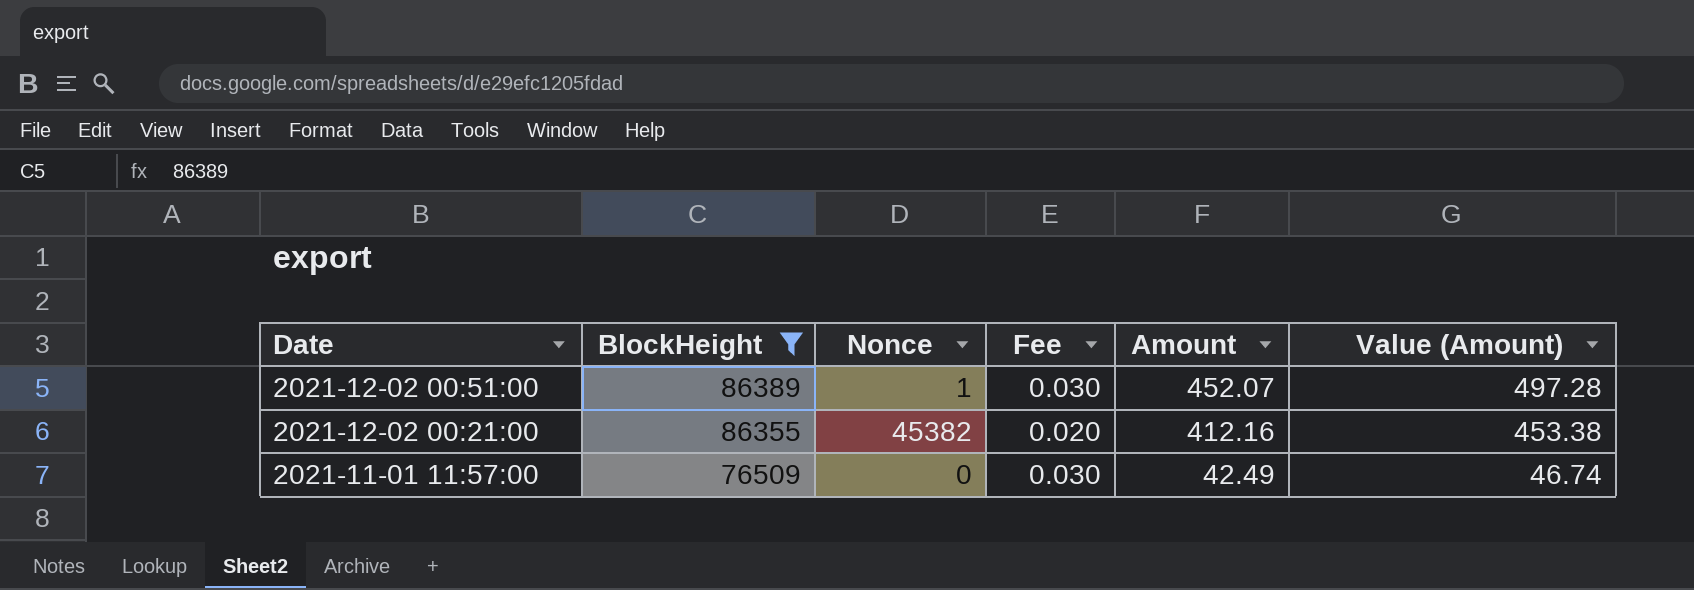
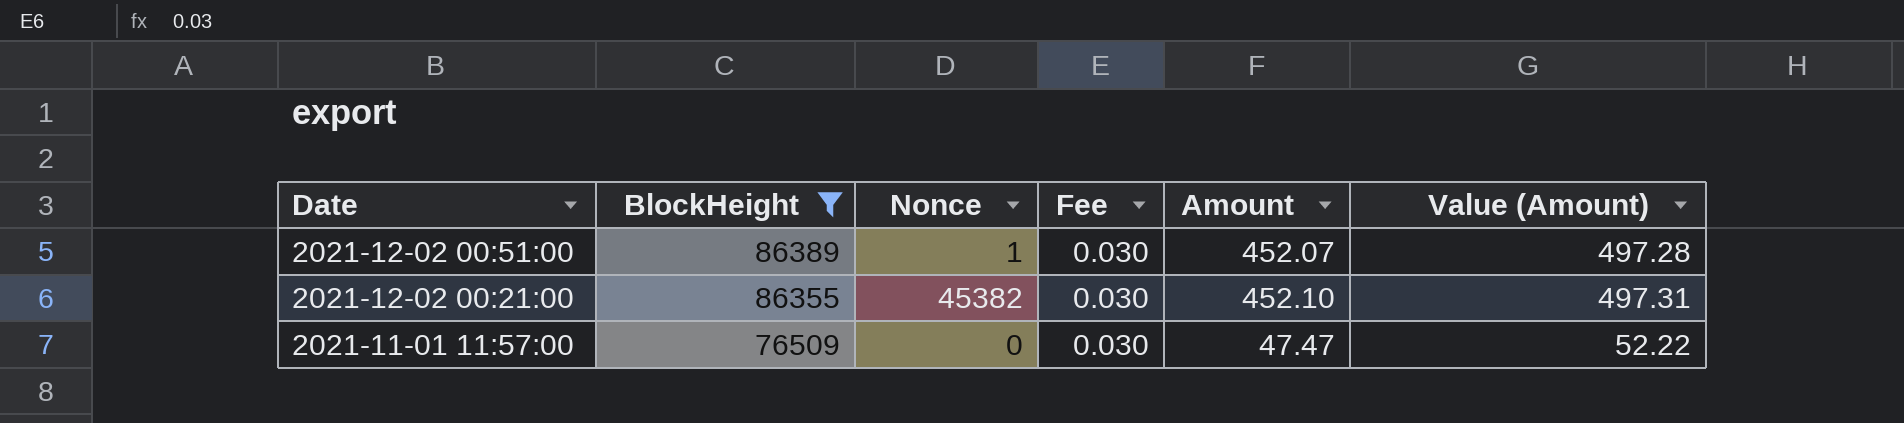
2021-12-02 00:21:00 | Fee: 0.020 -> 0.030
2021-12-02 00:21:00 | Amount: 412.16 -> 452.10
2021-12-02 00:21:00 | Value (Amount): 453.38 -> 497.31
2021-11-01 11:57:00 | Amount: 42.49 -> 47.47
2021-11-01 11:57:00 | Value (Amount): 46.74 -> 52.22

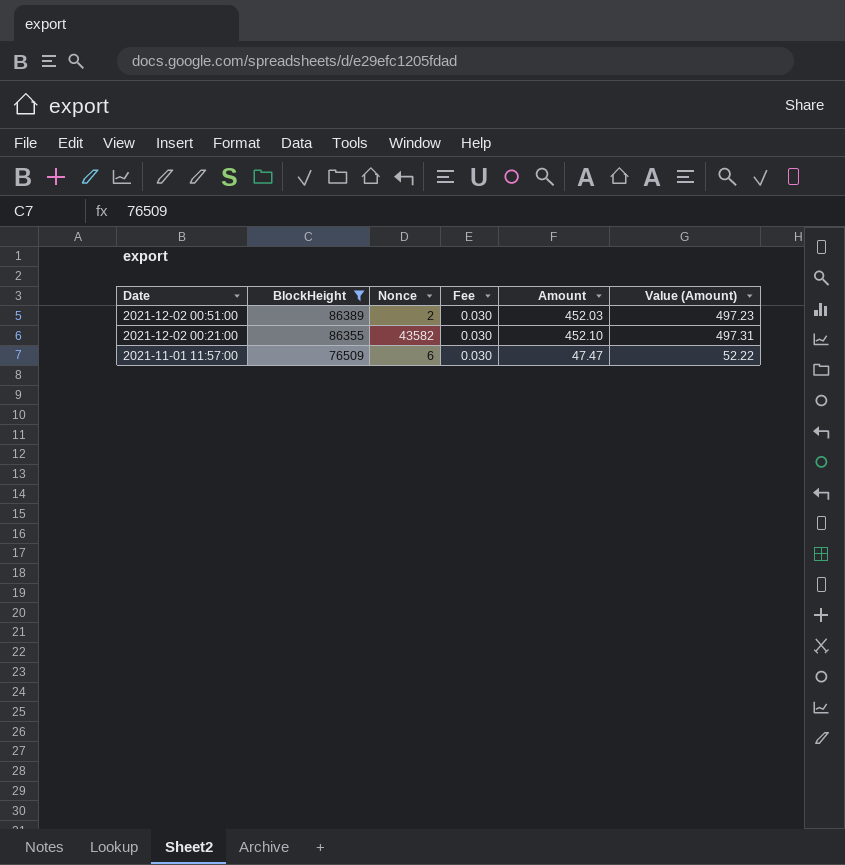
2021-12-02 00:51:00 | Nonce: 1 -> 2
2021-12-02 00:51:00 | Amount: 452.07 -> 452.03
2021-12-02 00:51:00 | Value (Amount): 497.28 -> 497.23
2021-12-02 00:21:00 | Nonce: 45382 -> 43582
2021-11-01 11:57:00 | Nonce: 0 -> 6

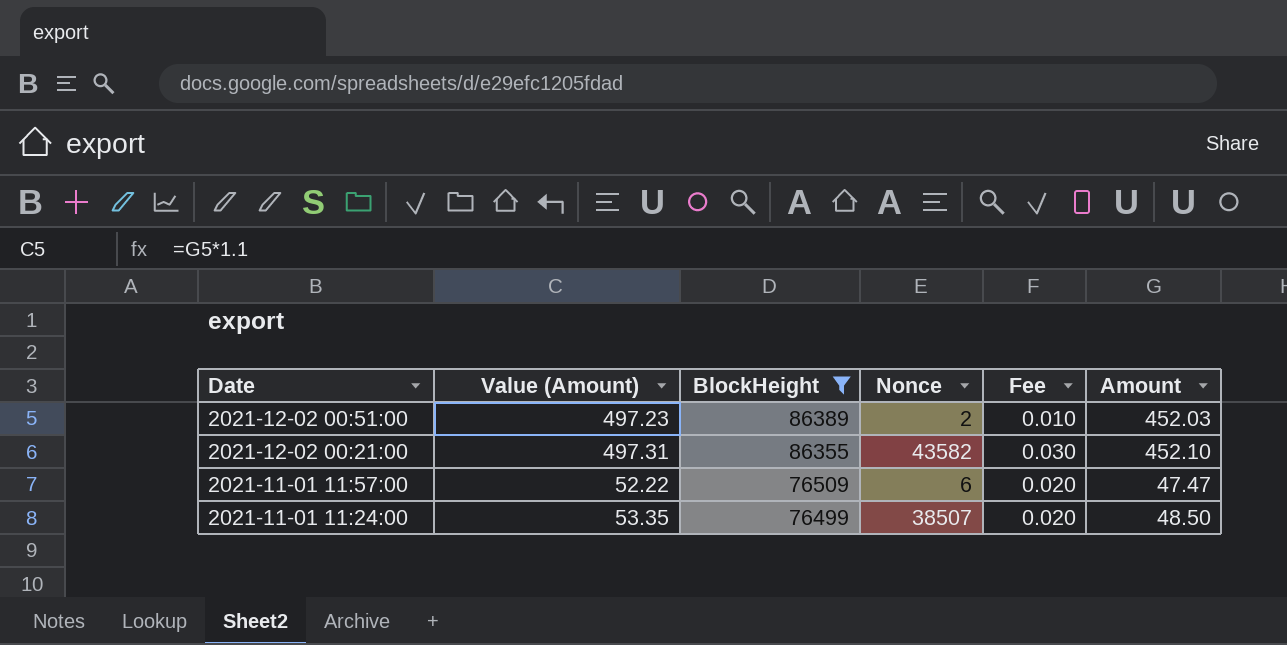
column Value (Amount) | position: 6 -> 2
2021-12-02 00:51:00 | Fee: 0.030 -> 0.010
2021-11-01 11:57:00 | Fee: 0.030 -> 0.020
row 2021-11-01 11:24:00: none -> 53.35 | 76499 | 38507 | 0.020 | 48.50

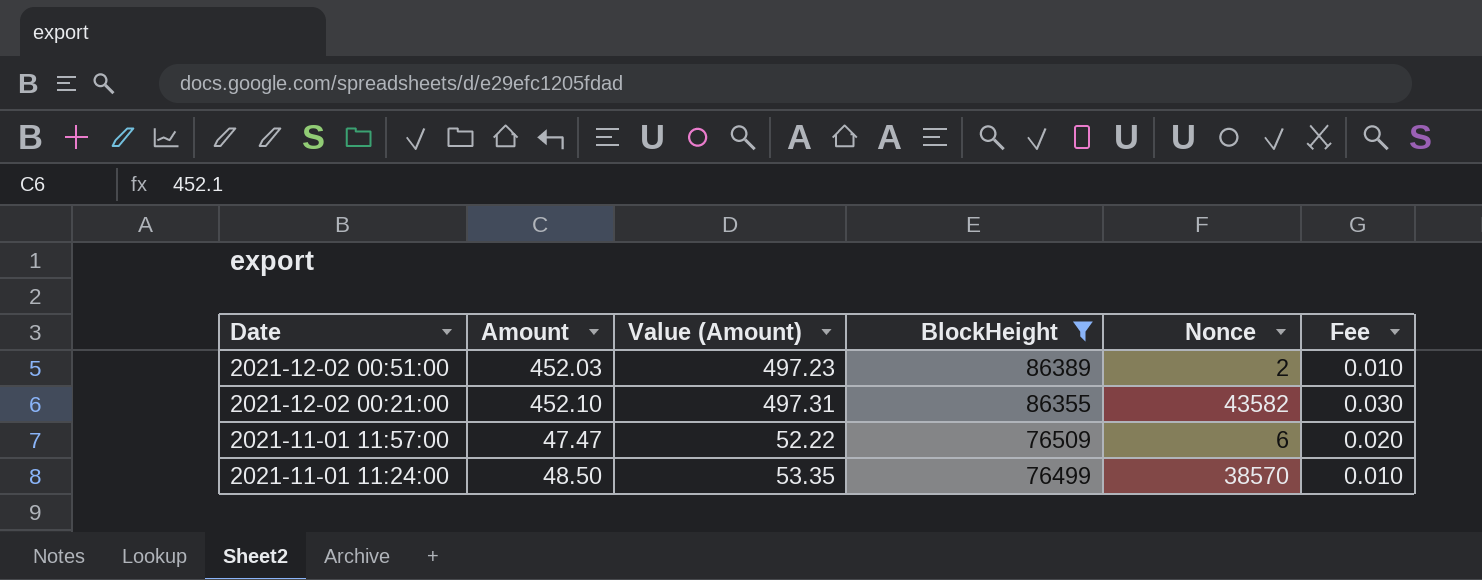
column Amount | position: 6 -> 2
2021-11-01 11:24:00 | Nonce: 38507 -> 38570
2021-11-01 11:24:00 | Fee: 0.020 -> 0.010

